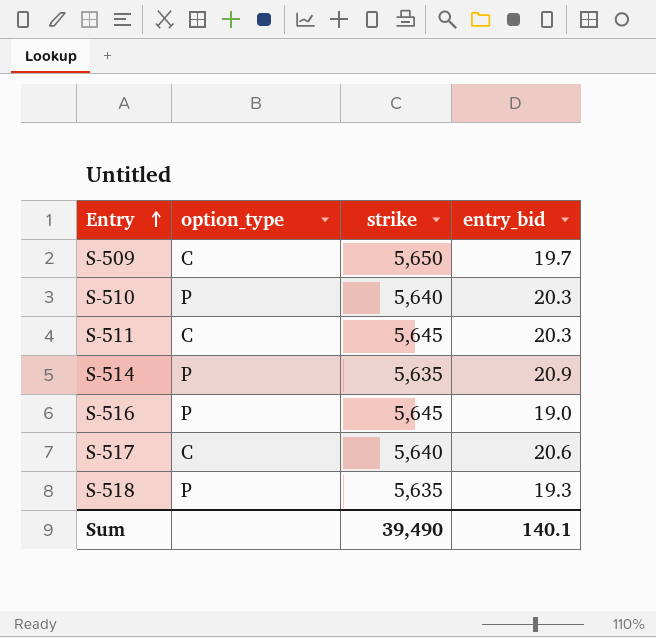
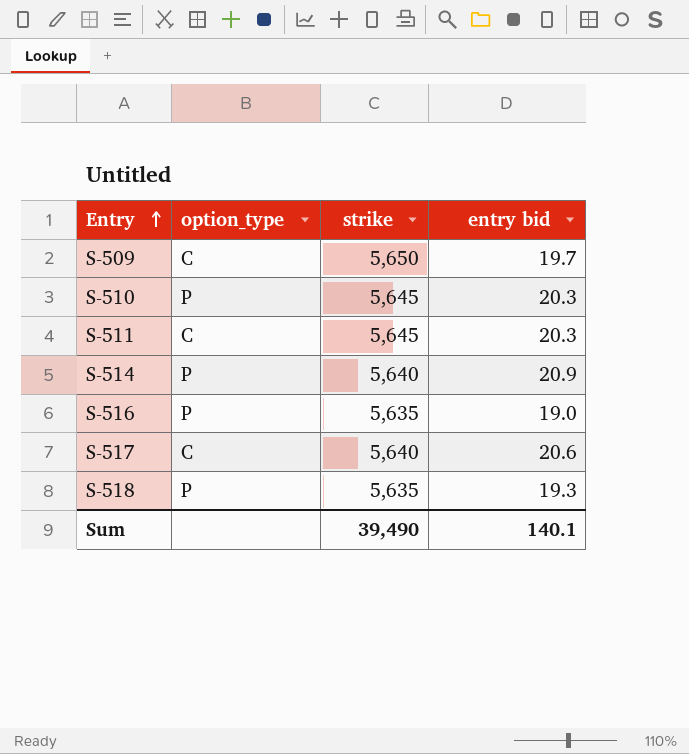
column name: entry_bid -> entry bid
S-510 | strike: 5,640 -> 5,645
S-514 | strike: 5,635 -> 5,640
S-516 | strike: 5,645 -> 5,635

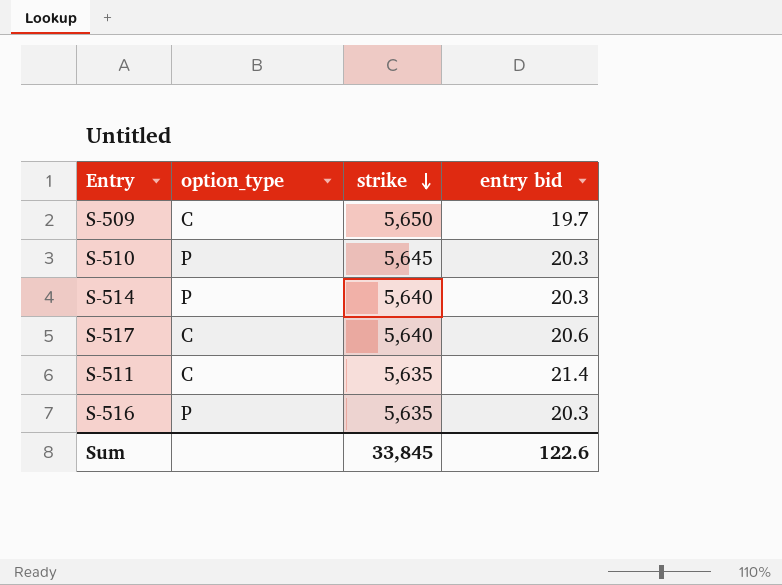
row order: Entry ascending -> strike descending
row S-518: P | 5,635 | 19.3 -> none
S-514 | entry bid: 20.9 -> 20.3
S-511 | strike: 5,645 -> 5,635
S-511 | entry bid: 20.3 -> 21.4
S-516 | entry bid: 19.0 -> 20.3
Sum | strike: 39,490 -> 33,845
Sum | entry bid: 140.1 -> 122.6

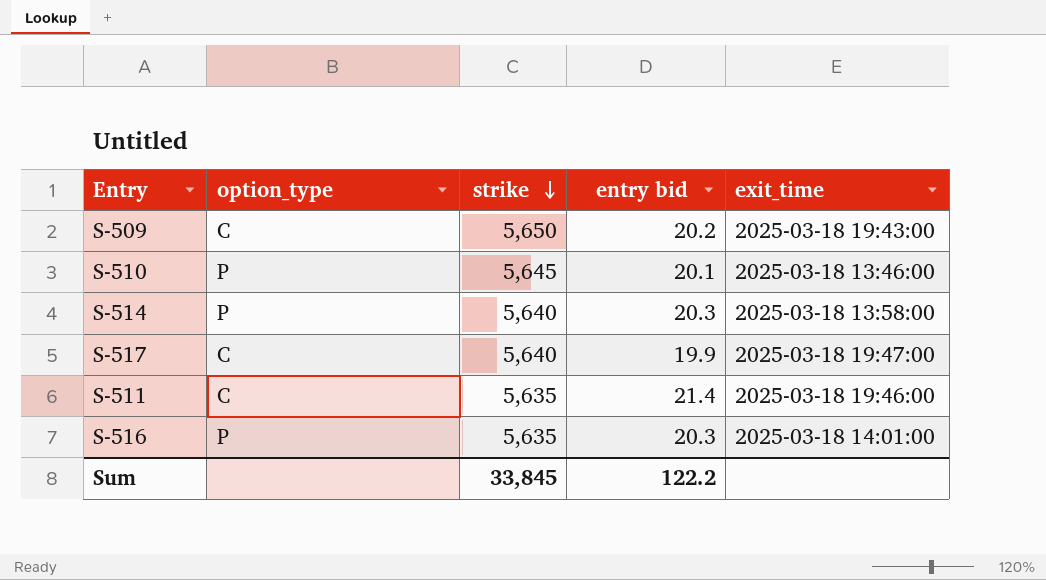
column exit_time | position: none -> 5
S-509 | entry bid: 19.7 -> 20.2
S-510 | entry bid: 20.3 -> 20.1
S-517 | entry bid: 20.6 -> 19.9
Sum | entry bid: 122.6 -> 122.2

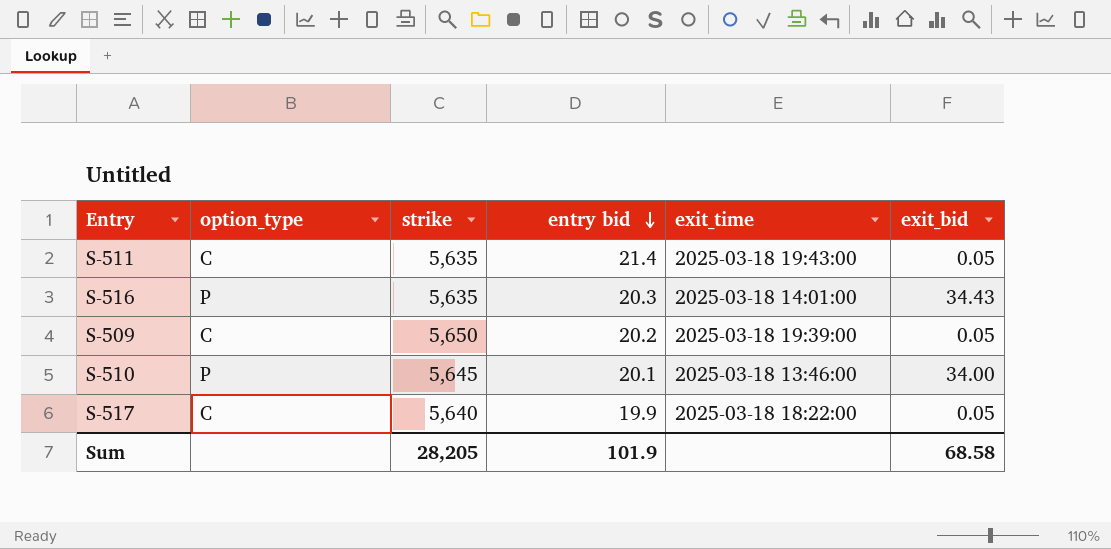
row order: strike descending -> entry bid descending
column exit_bid | position: none -> 6
row S-514: P | 5,640 | 20.3 | 2025-03-18 13:58:00 -> none
S-511 | exit_time: 2025-03-18 19:46:00 -> 2025-03-18 19:43:00
S-509 | exit_time: 2025-03-18 19:43:00 -> 2025-03-18 19:39:00
S-517 | exit_time: 2025-03-18 19:47:00 -> 2025-03-18 18:22:00
Sum | strike: 33,845 -> 28,205
Sum | entry bid: 122.2 -> 101.9

